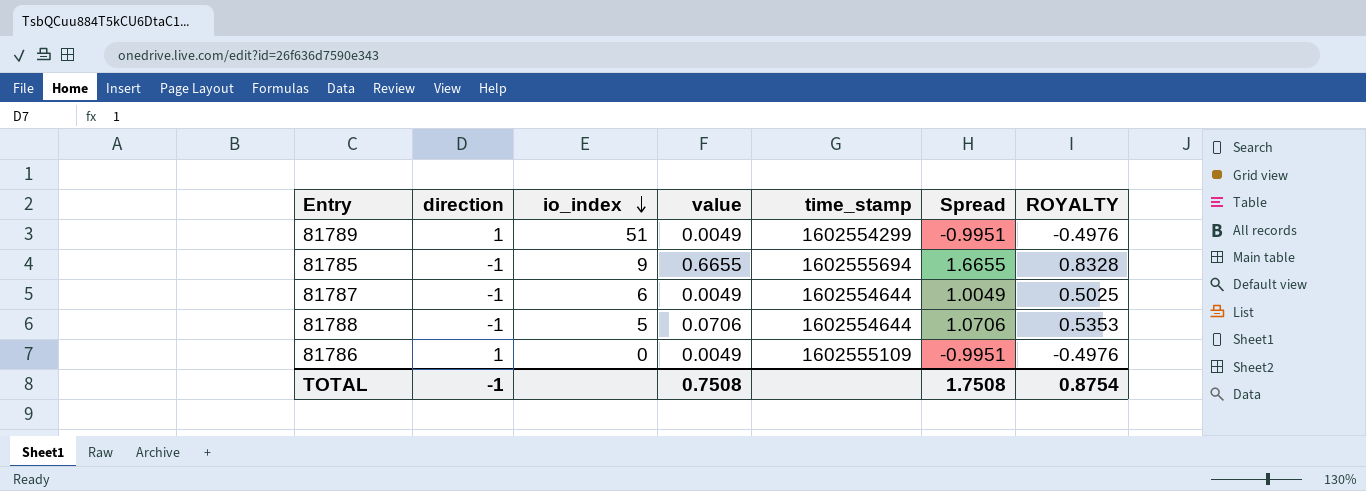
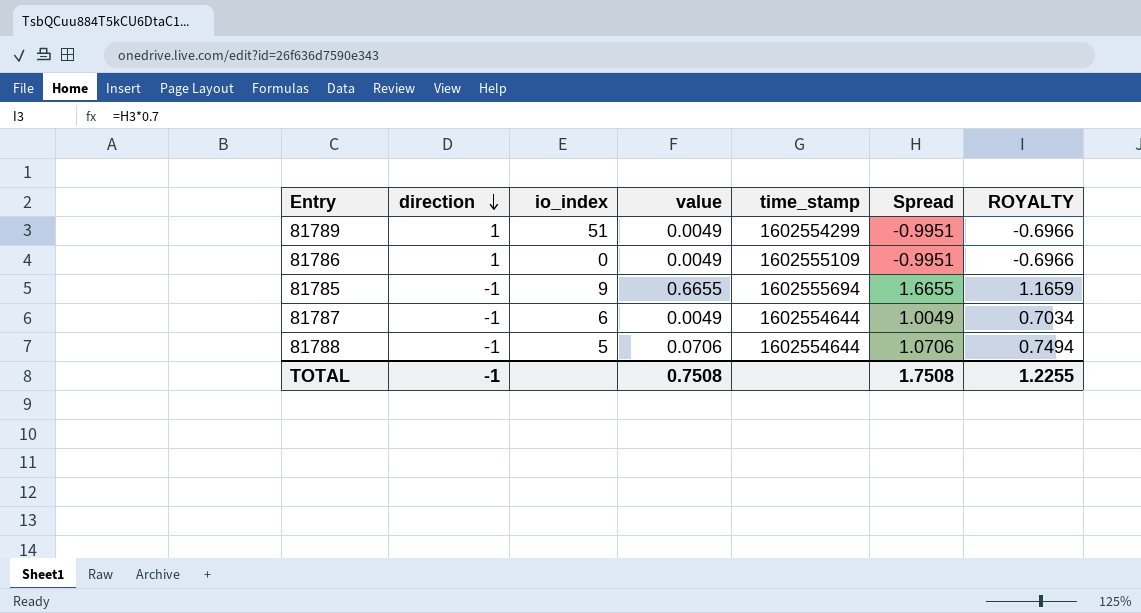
row order: io_index descending -> direction descending
column ROYALTY | formula: [Spread] * 0.5 -> [Spread] * 0.7
TOTAL | ROYALTY: 0.8754 -> 1.2255

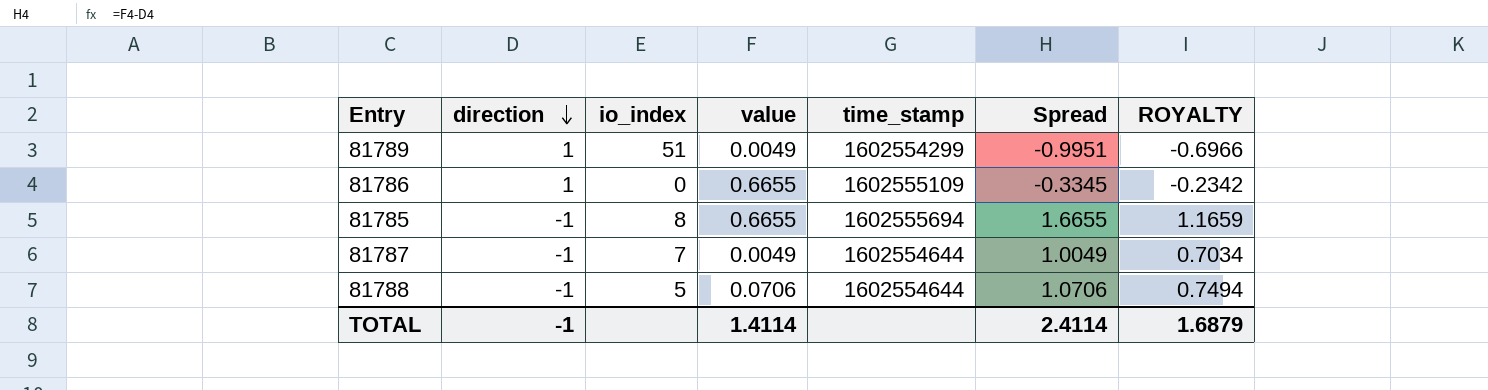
81786 | value: 0.0049 -> 0.6655
81786 | Spread: -0.9951 -> -0.3345
81786 | ROYALTY: -0.6966 -> -0.2342
81785 | io_index: 9 -> 8
81787 | io_index: 6 -> 7
TOTAL | value: 0.7508 -> 1.4114
TOTAL | Spread: 1.7508 -> 2.4114
TOTAL | ROYALTY: 1.2255 -> 1.6879

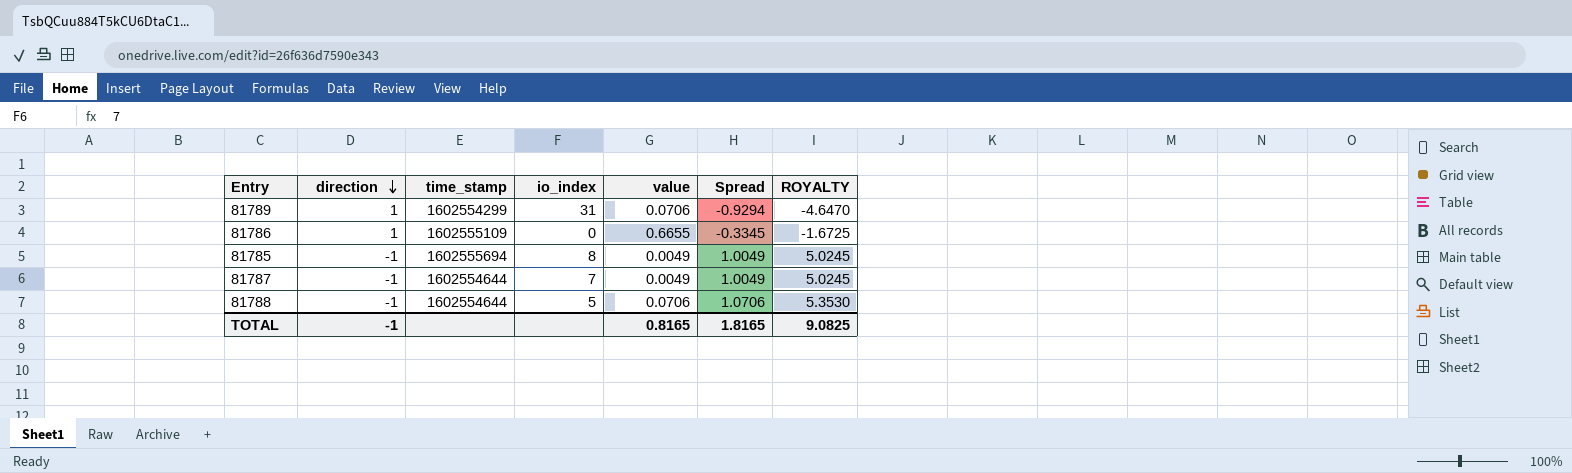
column time_stamp | position: 5 -> 3
column ROYALTY | formula: [Spread] * 0.7 -> [Spread] * 5
81789 | io_index: 51 -> 31
81789 | value: 0.0049 -> 0.0706
81789 | Spread: -0.9951 -> -0.9294
81785 | value: 0.6655 -> 0.0049
81785 | Spread: 1.6655 -> 1.0049
TOTAL | value: 1.4114 -> 0.8165
TOTAL | Spread: 2.4114 -> 1.8165
TOTAL | ROYALTY: 1.6879 -> 9.0825

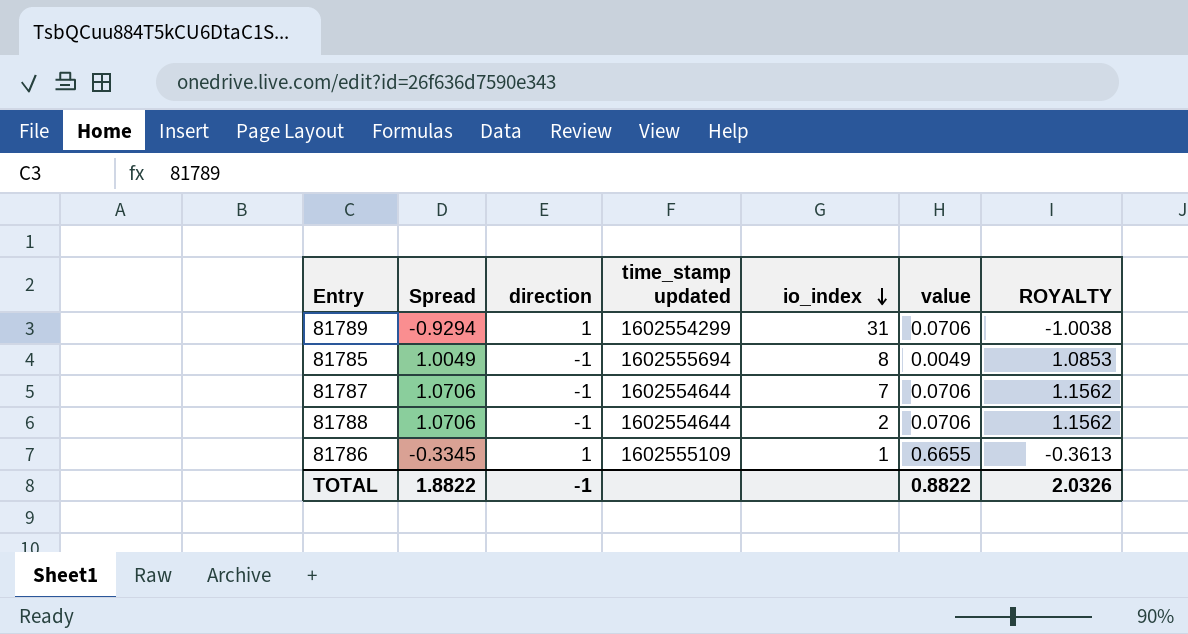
row order: direction descending -> io_index descending
column Spread | position: 6 -> 2
column name: time_stamp -> time_stamp updated
column ROYALTY | formula: [Spread] * 5 -> [Spread] * 1.08
81787 | Spread: 1.0049 -> 1.0706
81787 | value: 0.0049 -> 0.0706
81788 | io_index: 5 -> 2
81786 | io_index: 0 -> 1
TOTAL | Spread: 1.8165 -> 1.8822
TOTAL | value: 0.8165 -> 0.8822
TOTAL | ROYALTY: 9.0825 -> 2.0326

